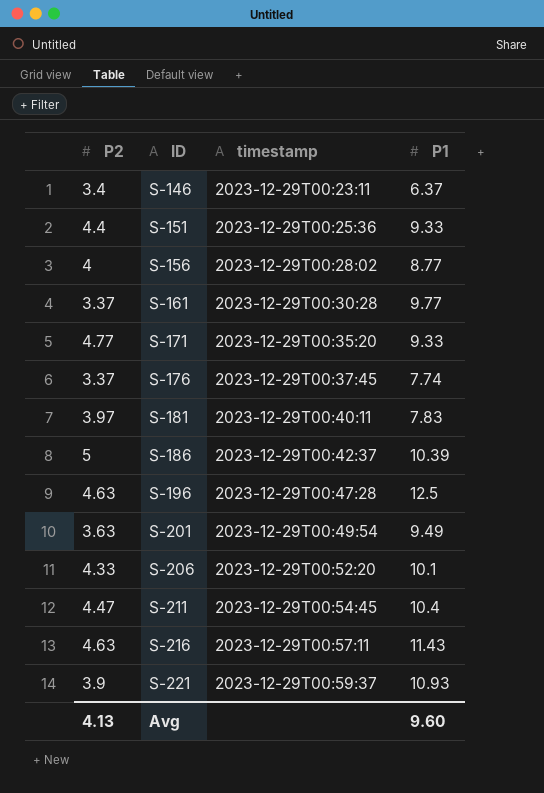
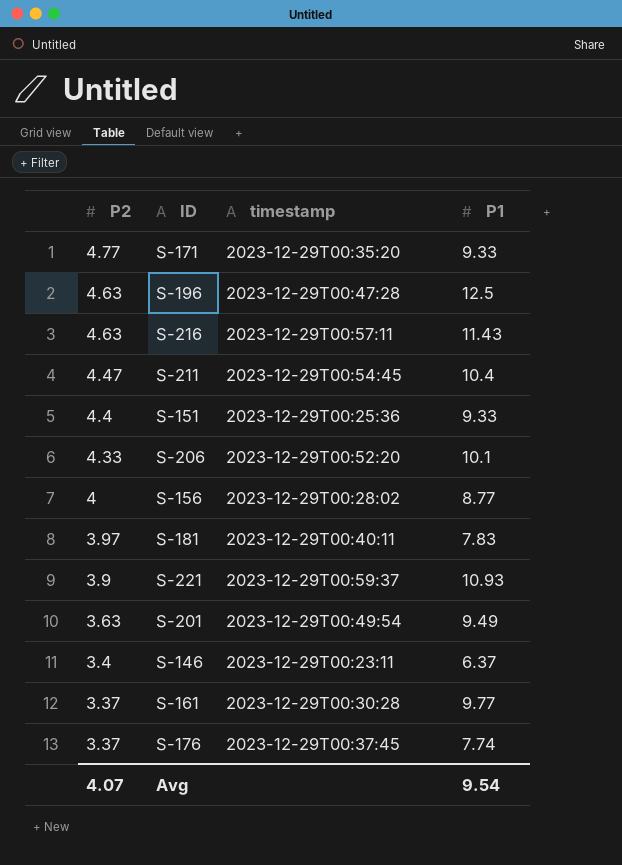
row order: ID ascending -> P2 descending
row S-186: 5 | 2023-12-29T00:42:37 | 10.39 -> none
Avg | P2: 4.13 -> 4.07
Avg | P1: 9.60 -> 9.54

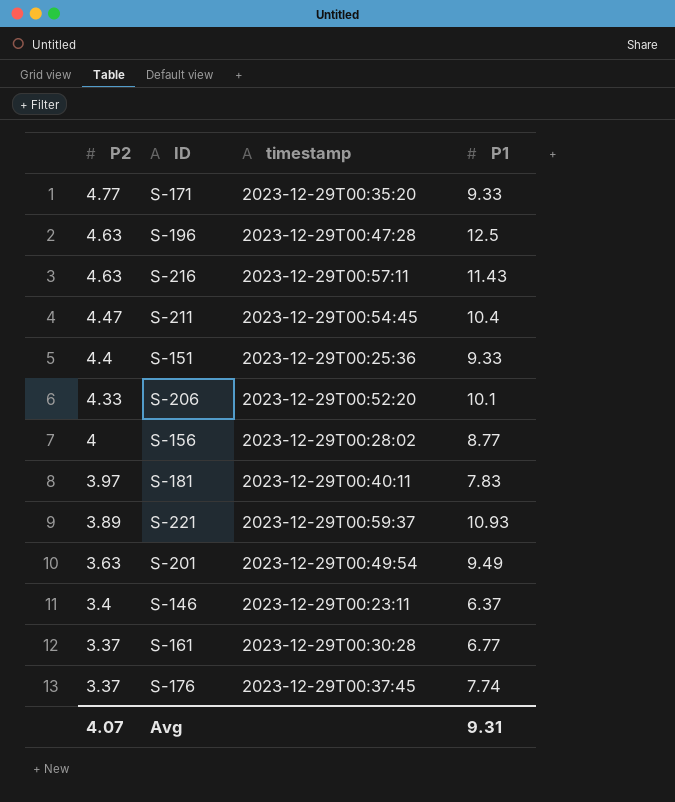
S-221 | P2: 3.9 -> 3.89
S-161 | P1: 9.77 -> 6.77
Avg | P1: 9.54 -> 9.31

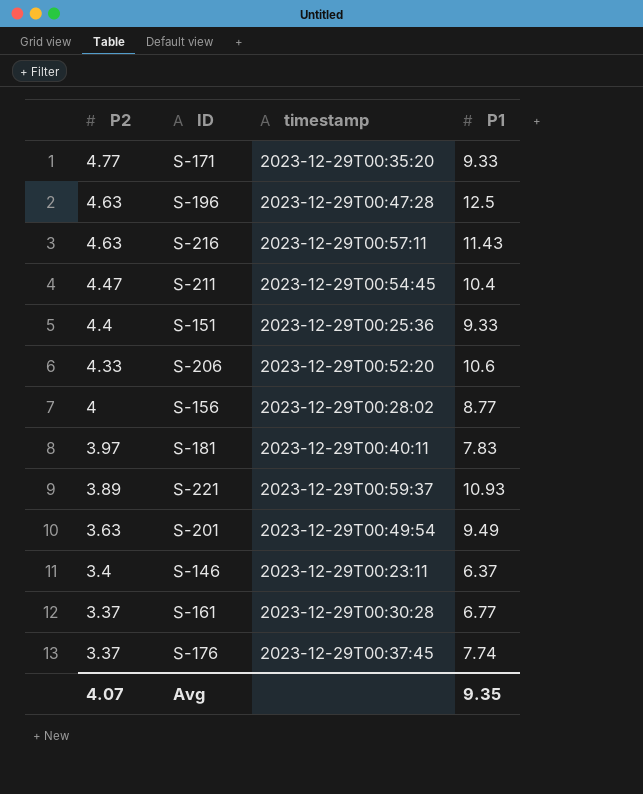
S-206 | P1: 10.1 -> 10.6
Avg | P1: 9.31 -> 9.35

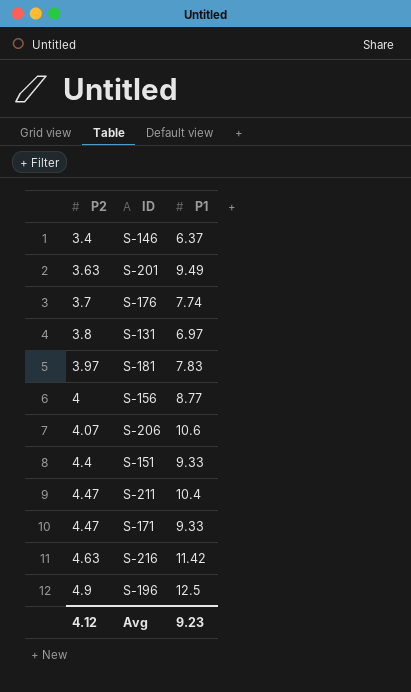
row order: P2 descending -> P2 ascending
column timestamp | position: 3 -> none
row S-221: 3.89 | 2023-12-29T00:59:37 | 10.93 -> none
row S-161: 3.37 | 2023-12-29T00:30:28 | 6.77 -> none
S-176 | P2: 3.37 -> 3.7
row S-131: none -> 3.8 | 6.97
S-206 | P2: 4.33 -> 4.07
S-171 | P2: 4.77 -> 4.47
S-216 | P1: 11.43 -> 11.42
S-196 | P2: 4.63 -> 4.9
Avg | P2: 4.07 -> 4.12
Avg | P1: 9.35 -> 9.23

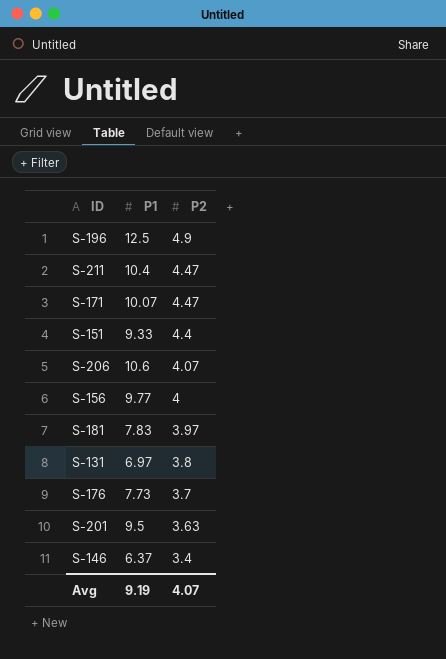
row order: P2 ascending -> P2 descending
column P2 | position: 1 -> 3
row S-216: 4.63 | 11.42 -> none
S-171 | P1: 9.33 -> 10.07
S-156 | P1: 8.77 -> 9.77
S-176 | P1: 7.74 -> 7.73
S-201 | P1: 9.49 -> 9.5
Avg | P1: 9.23 -> 9.19
Avg | P2: 4.12 -> 4.07

